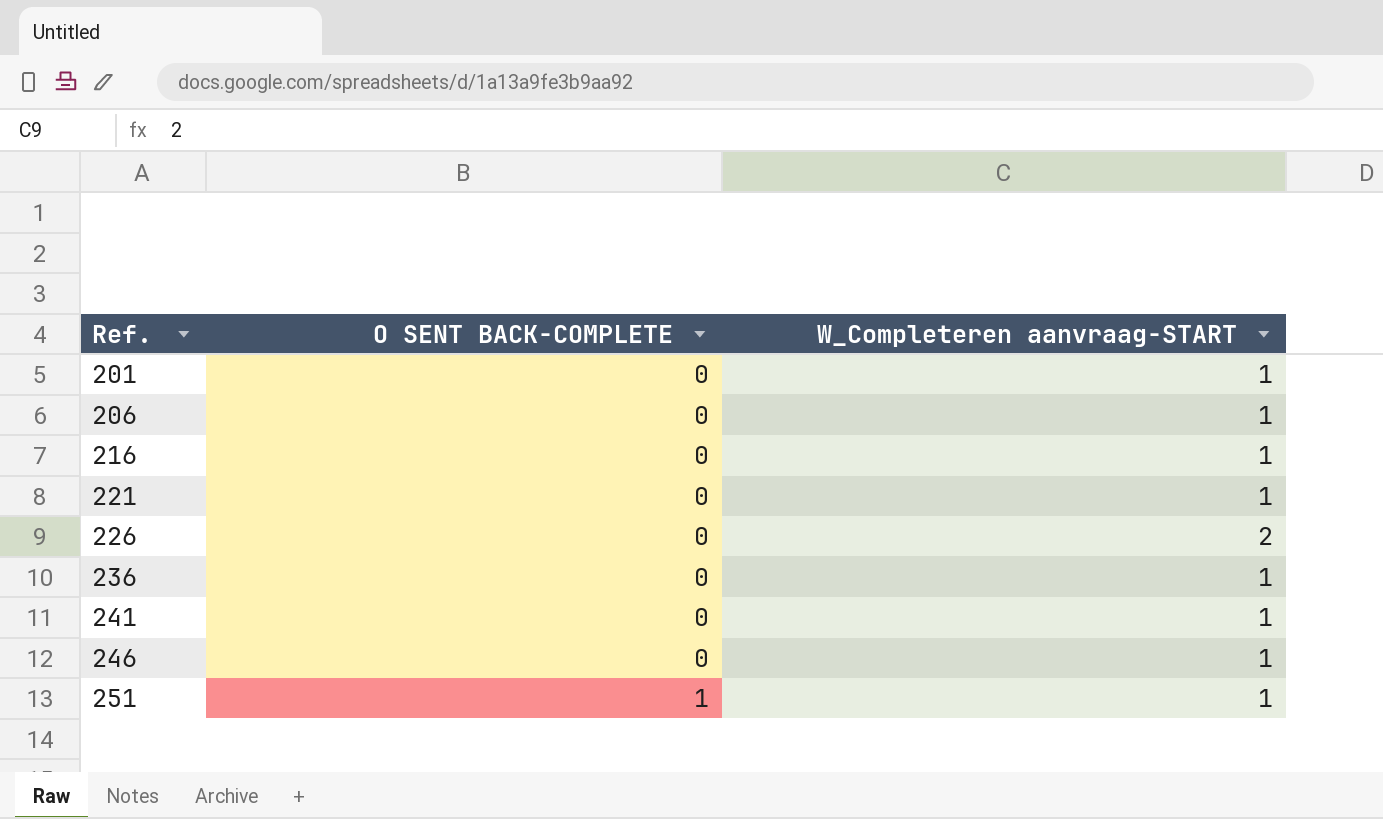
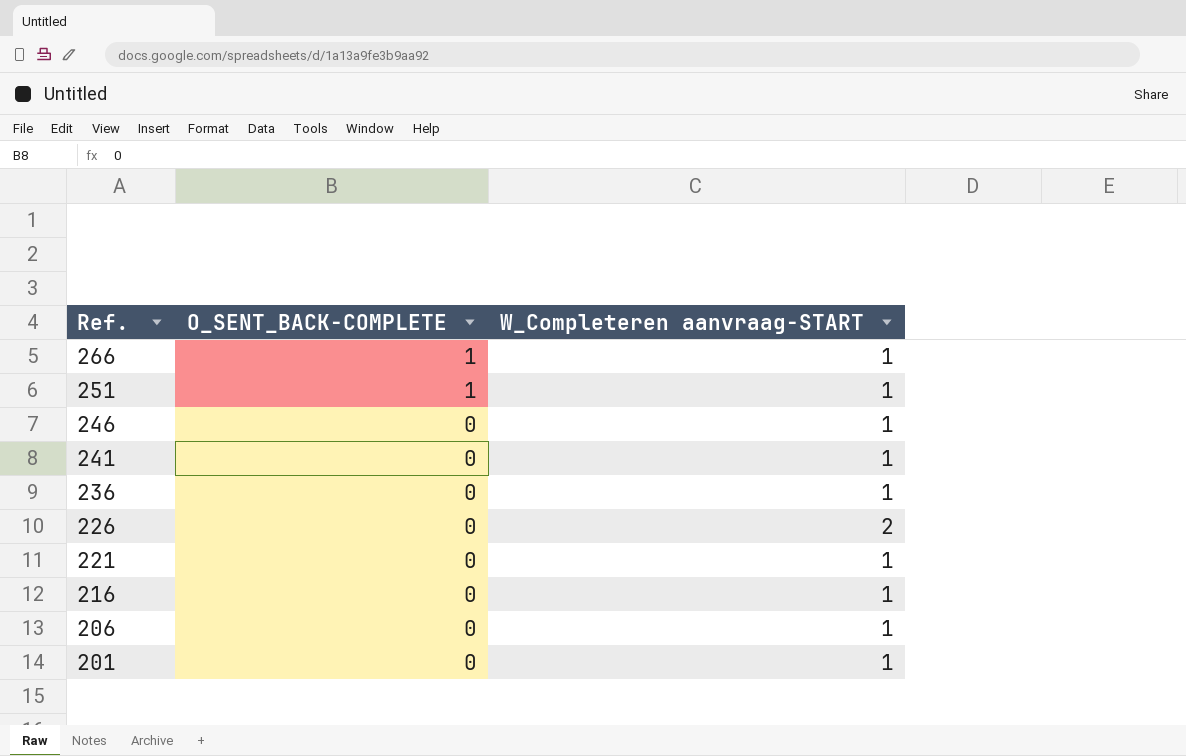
row order: Ref. ascending -> Ref. descending
column name: O SENT BACK-COMPLETE -> O_SENT_BACK-COMPLETE
row 266: none -> 1 | 1

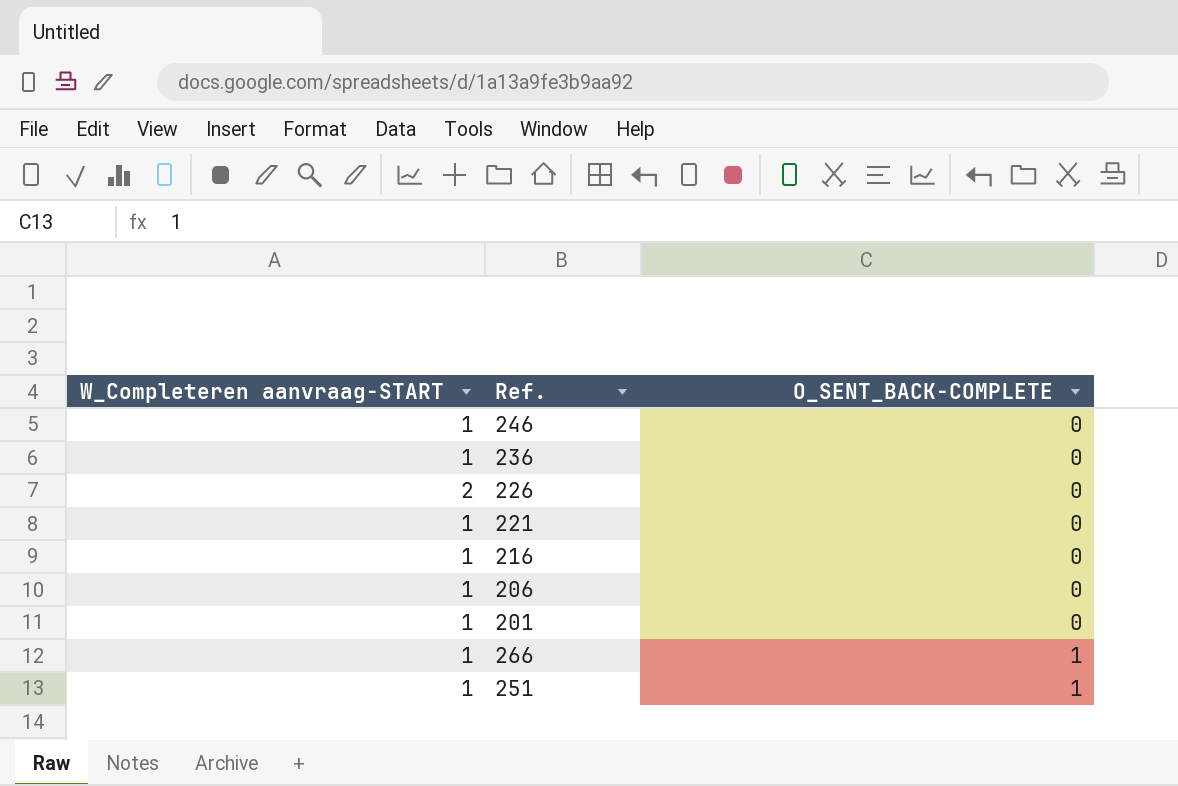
row order: Ref. descending -> O_SENT_BACK-COMPLETE ascending
column W_Completeren aanvraag-START | position: 3 -> 1
row 241: 0 | 1 -> none

